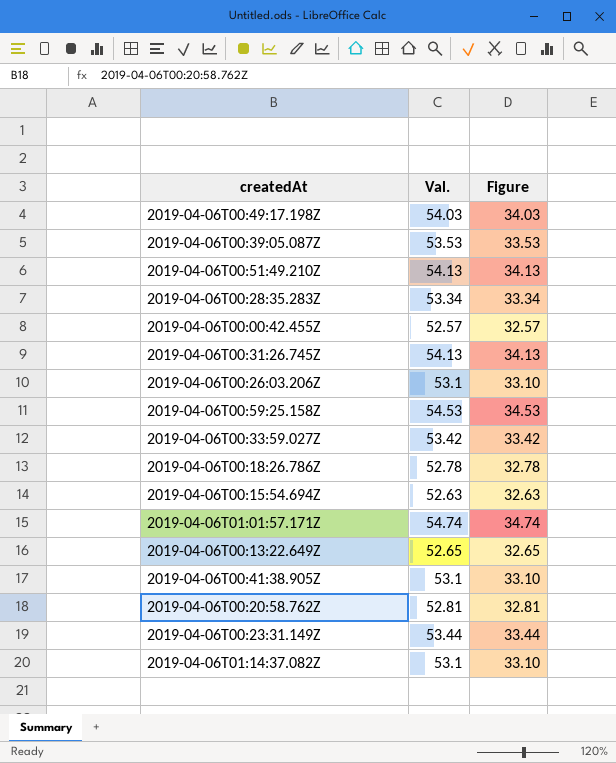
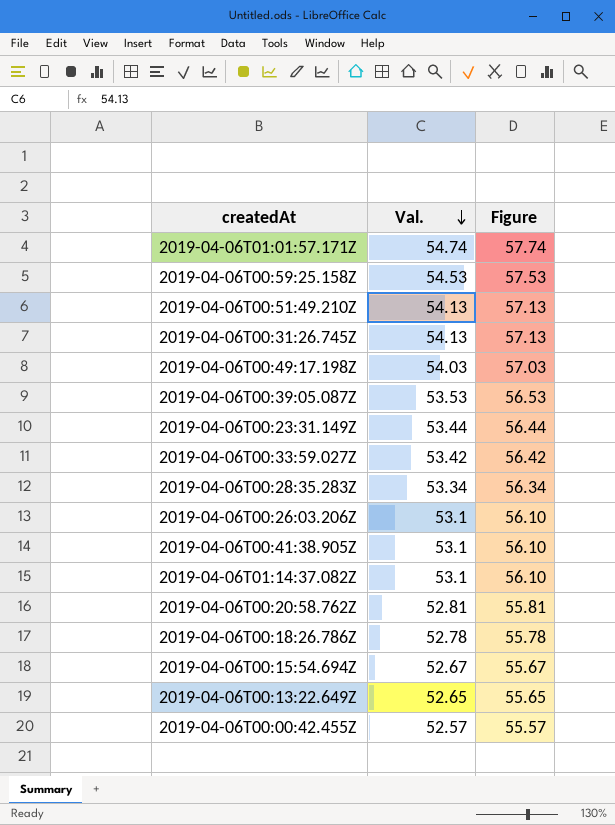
row order: none -> Val. descending
column Figure | formula: [Val.] - 20 -> [Val.] + 3
2019-04-06T00:15:54.694Z | Val.: 52.63 -> 52.67

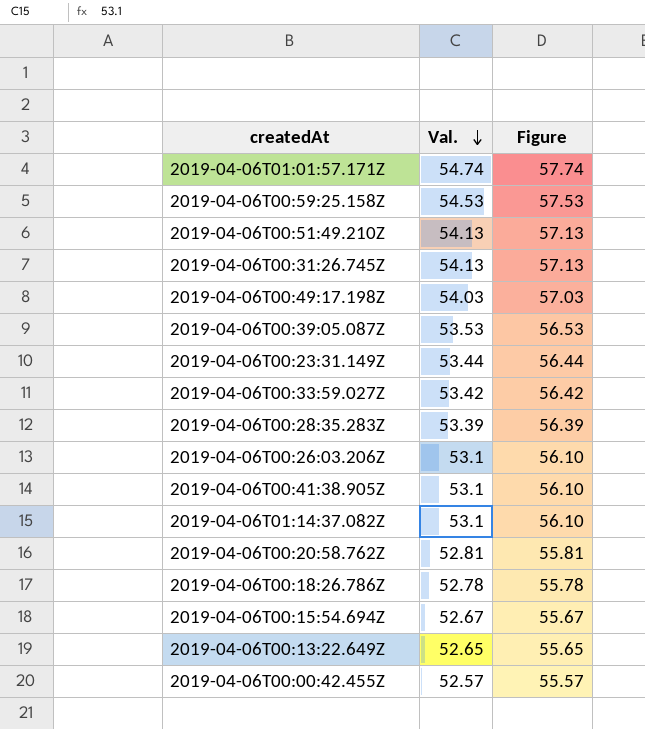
2019-04-06T00:28:35.283Z | Val.: 53.34 -> 53.39
2019-04-06T00:28:35.283Z | Figure: 56.34 -> 56.39

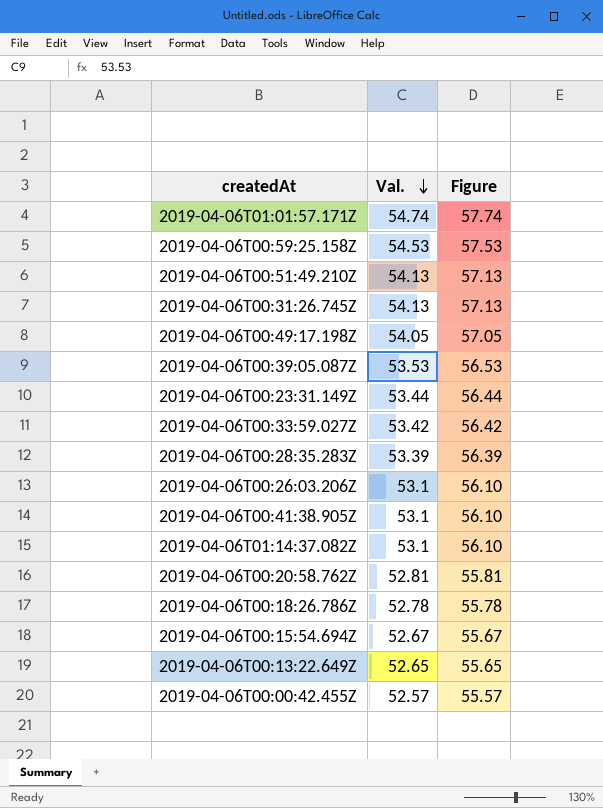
2019-04-06T00:49:17.198Z | Val.: 54.03 -> 54.05
2019-04-06T00:49:17.198Z | Figure: 57.03 -> 57.05

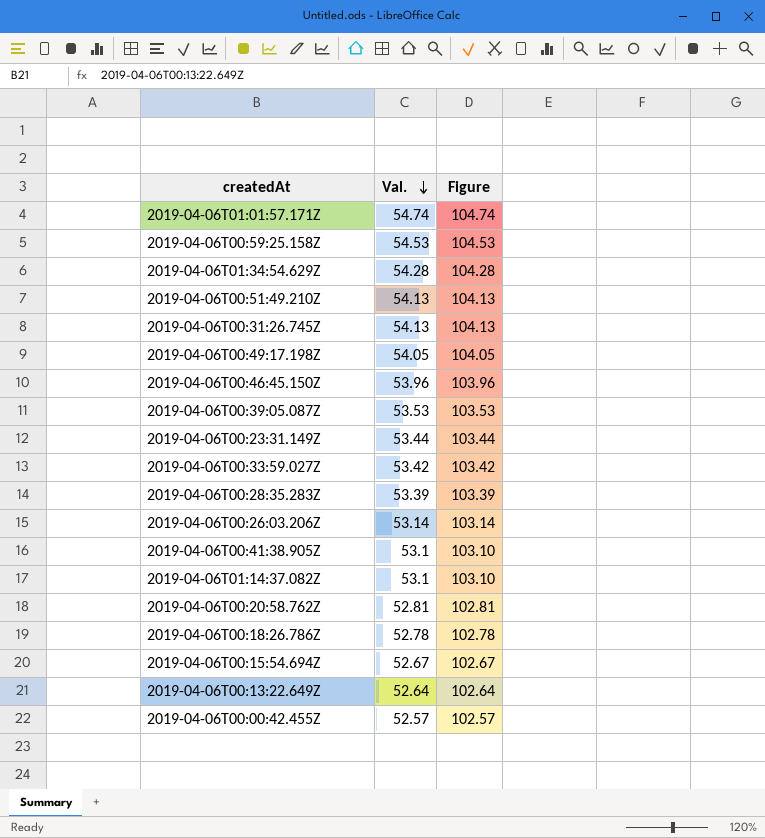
column Figure | formula: [Val.] + 3 -> [Val.] + 50
row 2019-04-06T01:34:54.629Z: none -> 54.28 | 104.28
row 2019-04-06T00:46:45.150Z: none -> 53.96 | 103.96
2019-04-06T00:26:03.206Z | Val.: 53.1 -> 53.14
2019-04-06T00:13:22.649Z | Val.: 52.65 -> 52.64

